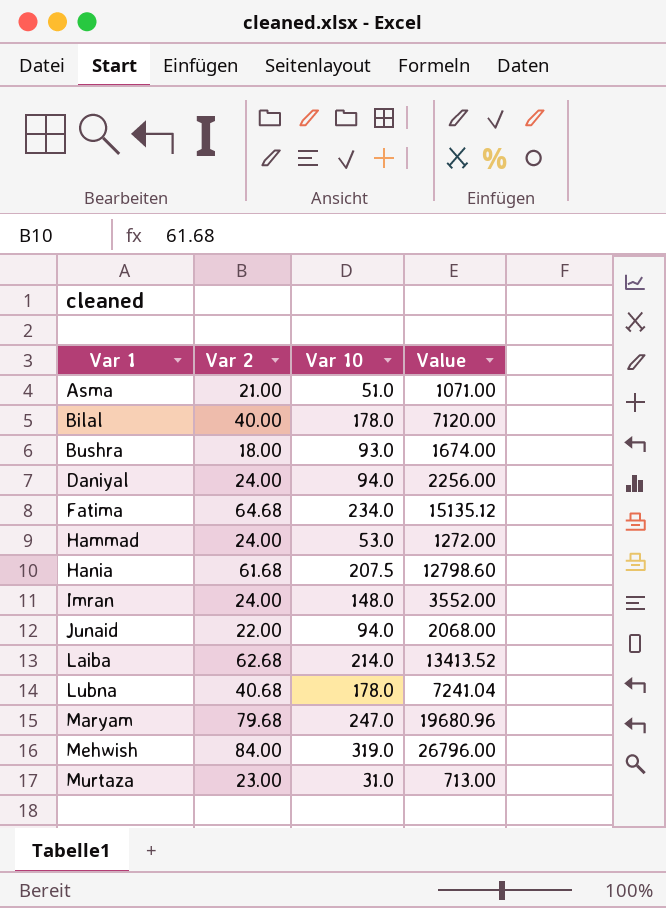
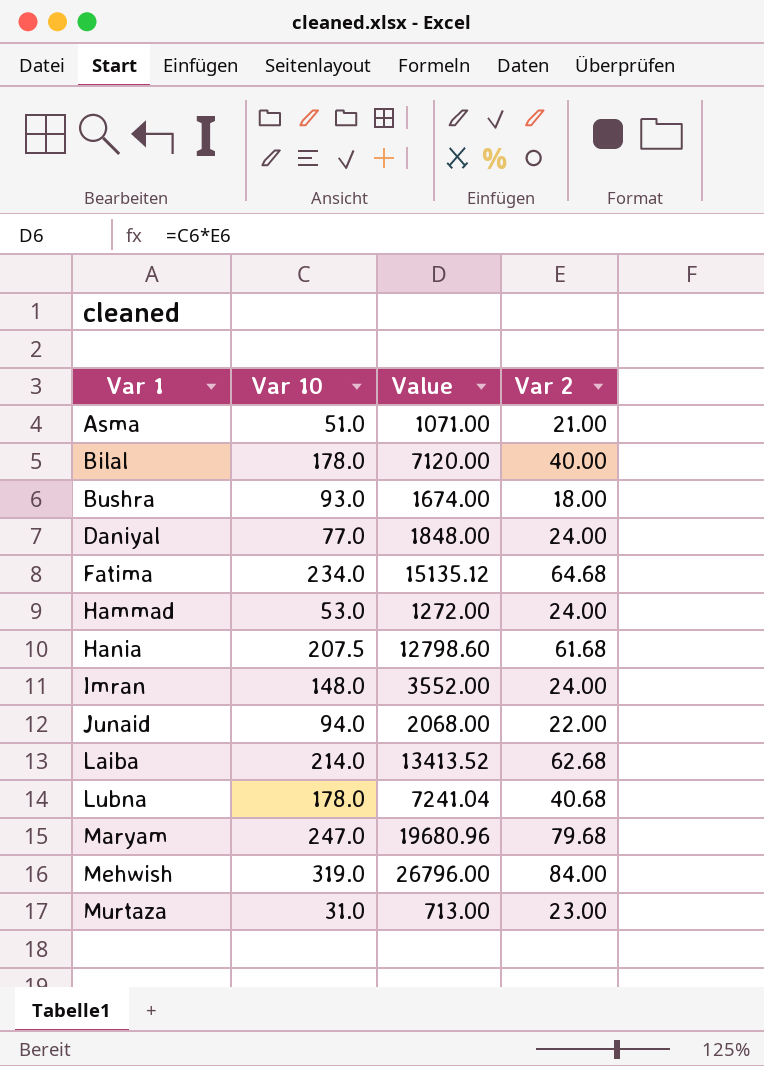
column Var 2 | position: 2 -> 4
Daniyal | Var 10: 94.0 -> 77.0
Daniyal | Value: 2256.00 -> 1848.00

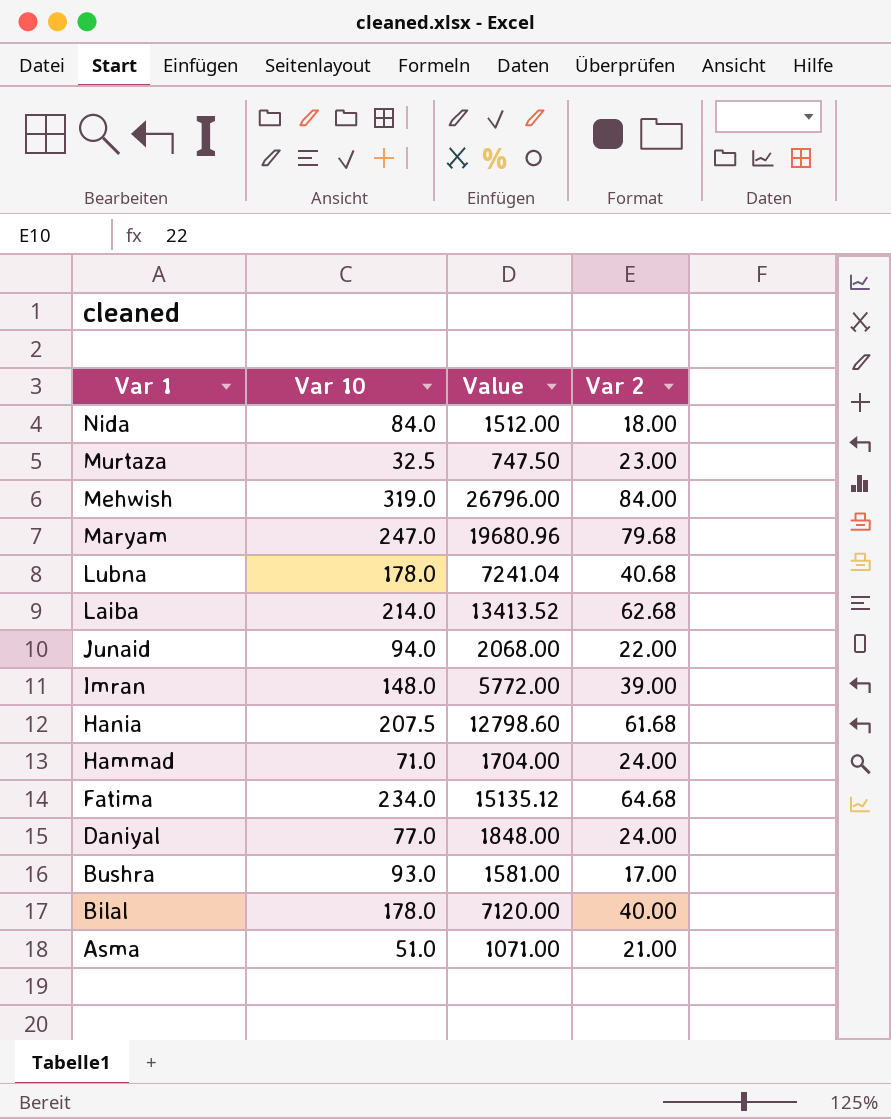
row order: Var 1 ascending -> Var 1 descending
row Nida: none -> 84.0 | 1512.00 | 18.00
Murtaza | Var 10: 31.0 -> 32.5
Murtaza | Value: 713.00 -> 747.50
Imran | Value: 3552.00 -> 5772.00
Imran | Var 2: 24.00 -> 39.00
Hammad | Var 10: 53.0 -> 71.0
Hammad | Value: 1272.00 -> 1704.00
Bushra | Value: 1674.00 -> 1581.00
Bushra | Var 2: 18.00 -> 17.00

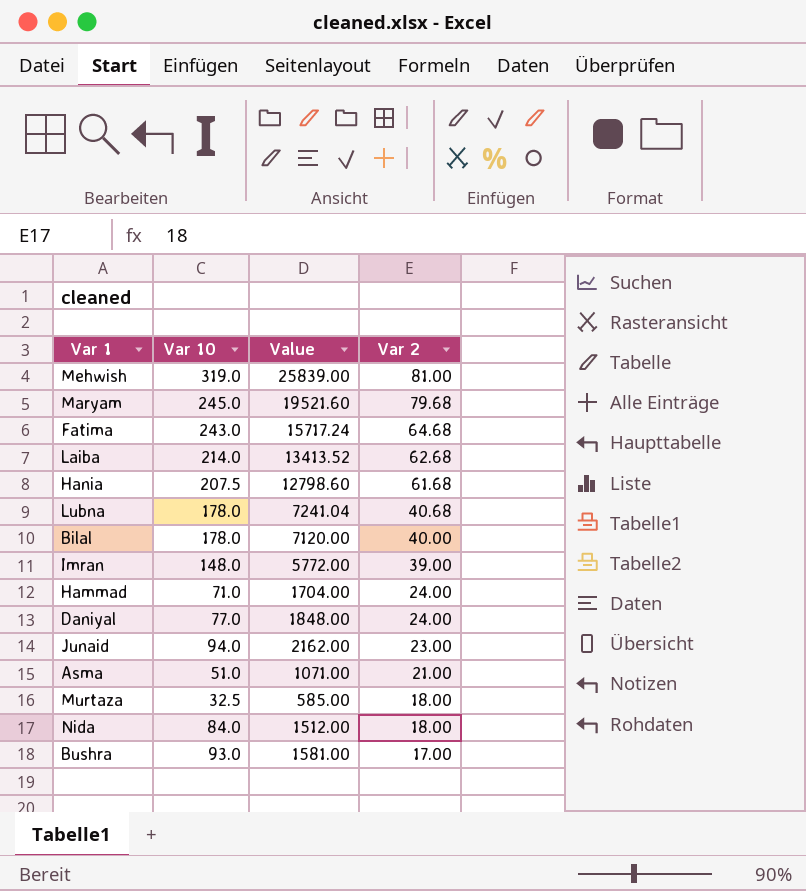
row order: Var 1 descending -> Var 2 descending
Mehwish | Value: 26796.00 -> 25839.00
Mehwish | Var 2: 84.00 -> 81.00
Maryam | Var 10: 247.0 -> 245.0
Maryam | Value: 19680.96 -> 19521.60
Fatima | Var 10: 234.0 -> 243.0
Fatima | Value: 15135.12 -> 15717.24
Junaid | Value: 2068.00 -> 2162.00
Junaid | Var 2: 22.00 -> 23.00
Murtaza | Value: 747.50 -> 585.00
Murtaza | Var 2: 23.00 -> 18.00

